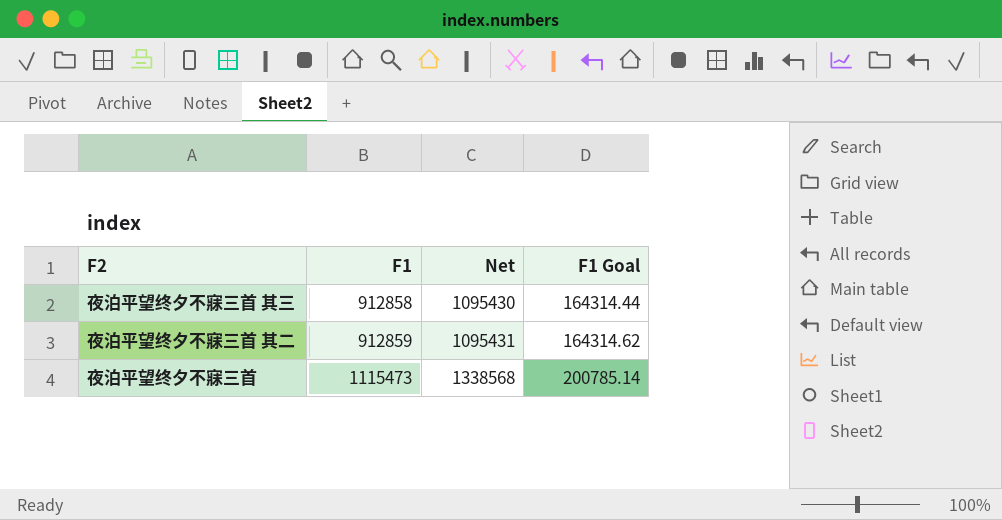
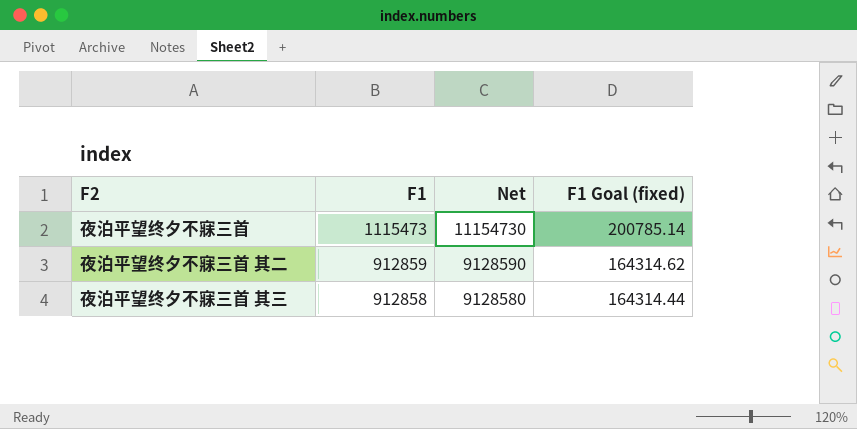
row order: F1 ascending -> F1 descending
column Net | formula: [F1] * 1.2 -> [F1] * 10
column name: F1 Goal -> F1 Goal (fixed)

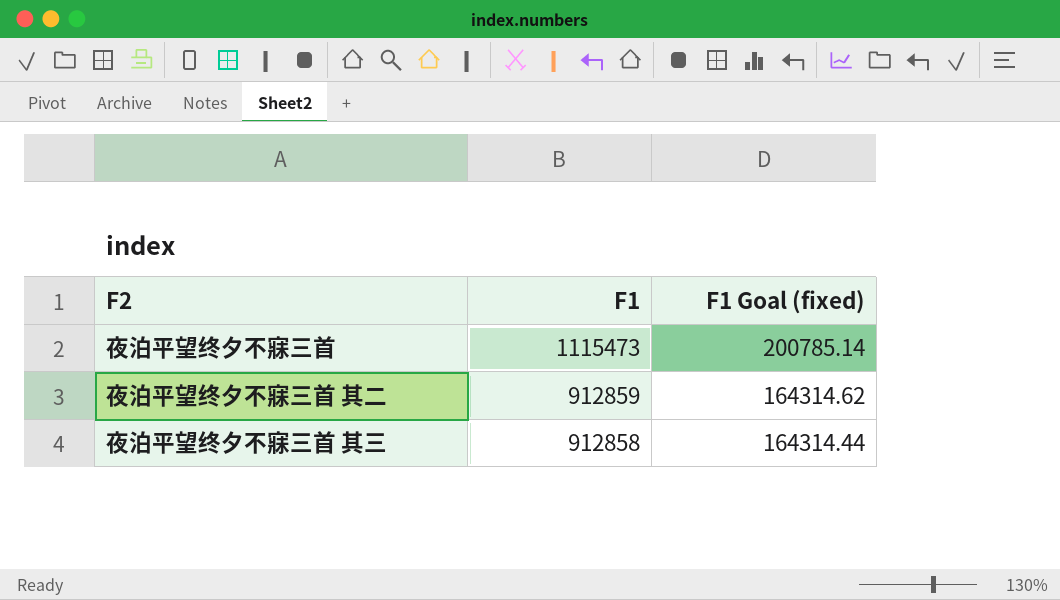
column Net | formula: [F1] * 10 -> none

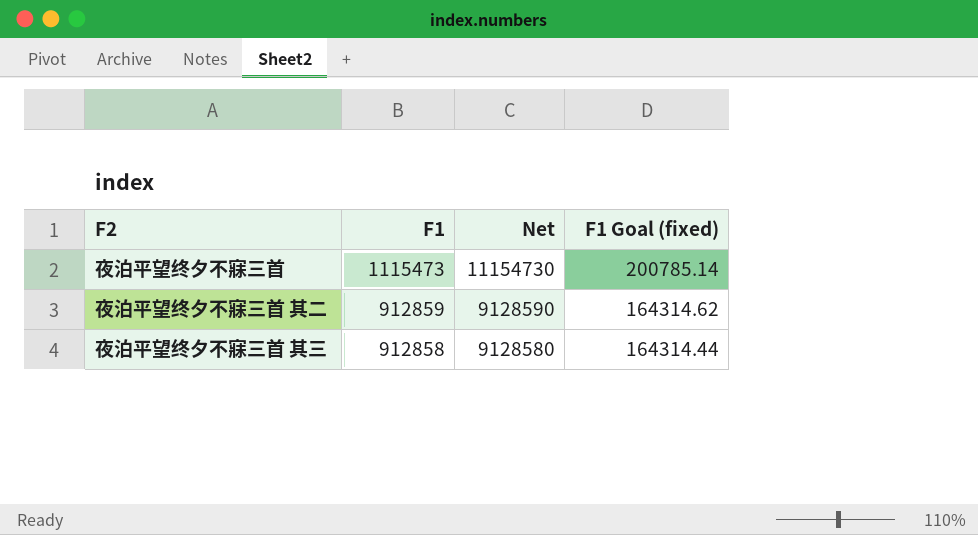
column Net | formula: none -> [F1] * 10

